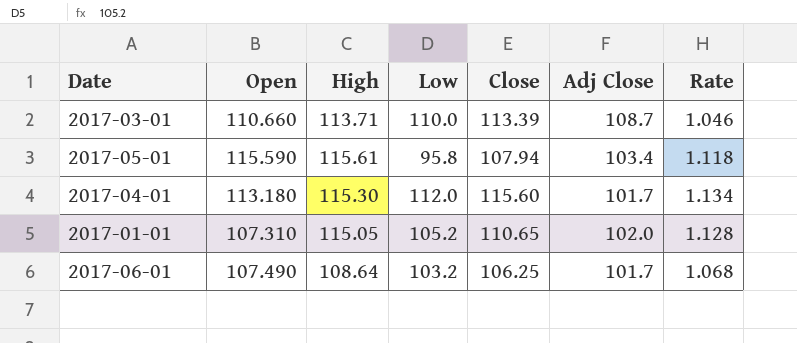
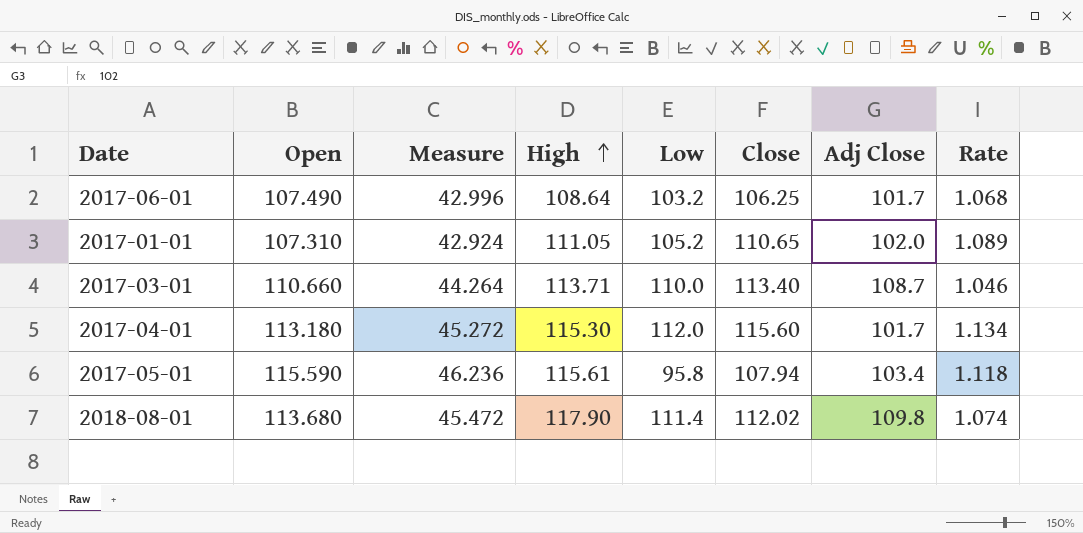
row order: none -> High ascending
column Measure | formula: none -> [Open] * 0.4
2017-01-01 | High: 115.05 -> 111.05
2017-01-01 | Rate: 1.128 -> 1.089
2017-03-01 | Close: 113.39 -> 113.40
row 2018-08-01: none -> 113.680 | 45.472 | 117.90 | 111.4 | 112.02 | 109.8 | 1.074

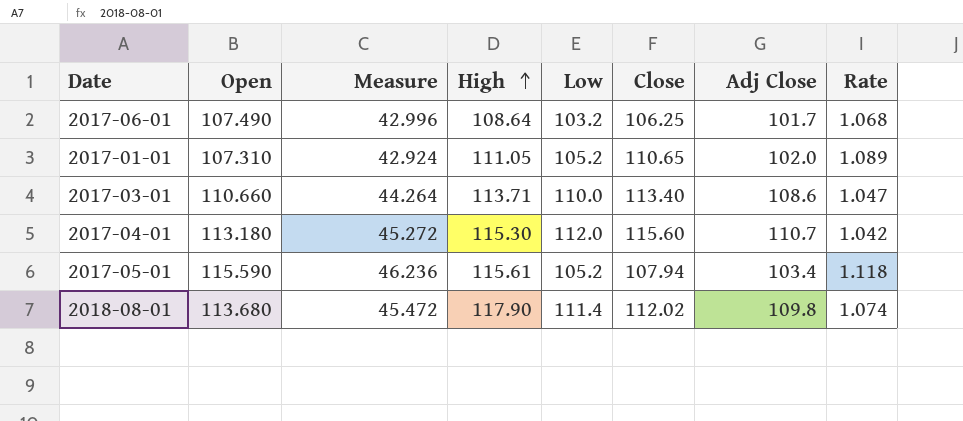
2017-03-01 | Adj Close: 108.7 -> 108.6
2017-03-01 | Rate: 1.046 -> 1.047
2017-04-01 | Adj Close: 101.7 -> 110.7
2017-04-01 | Rate: 1.134 -> 1.042
2017-05-01 | Low: 95.8 -> 105.2

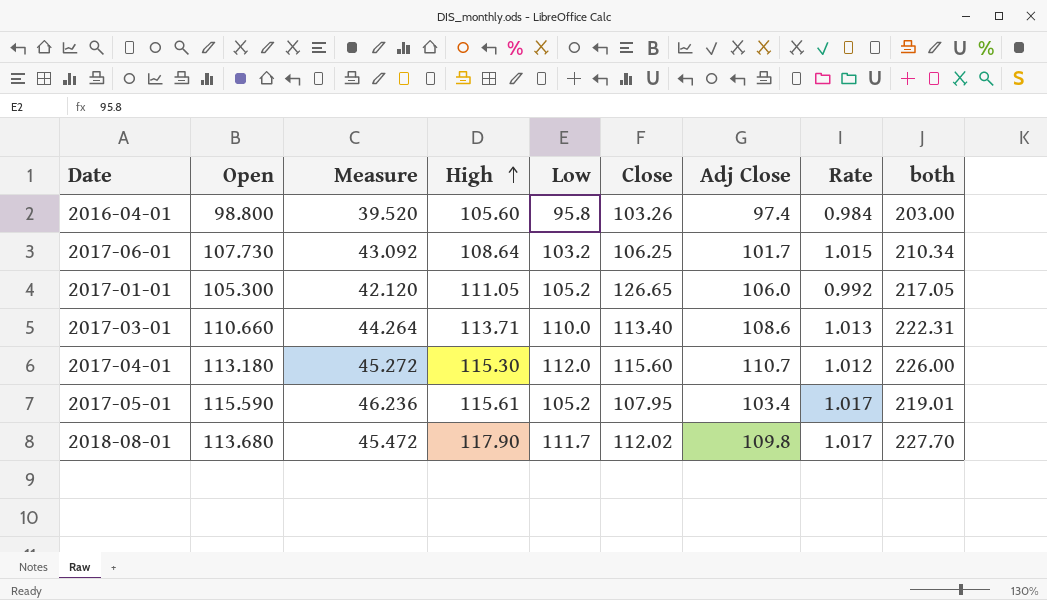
column Rate | formula: [High] / [Adj Close] -> [Low] / [Adj Close]
column both | formula: none -> [High] + [Adj Close]
row 2016-04-01: none -> 98.800 | 39.520 | 105.60 | 95.8 | 103.26 | 97.4 | 0.984 | 203.00
2017-06-01 | Open: 107.490 -> 107.730
2017-06-01 | Measure: 42.996 -> 43.092
2017-01-01 | Open: 107.310 -> 105.300
2017-01-01 | Measure: 42.924 -> 42.120
2017-01-01 | Close: 110.65 -> 126.65
2017-01-01 | Adj Close: 102.0 -> 106.0
2017-05-01 | Close: 107.94 -> 107.95
2018-08-01 | Low: 111.4 -> 111.7

